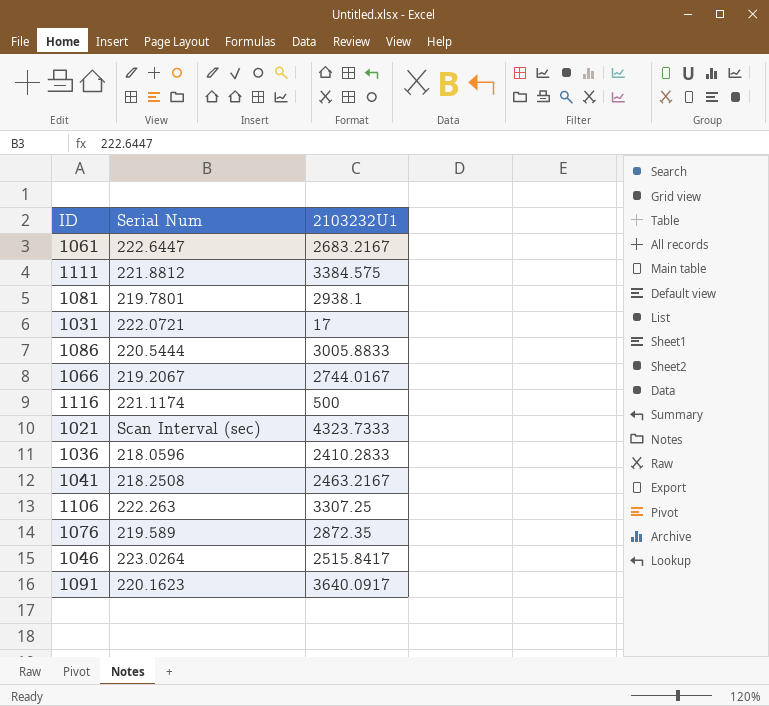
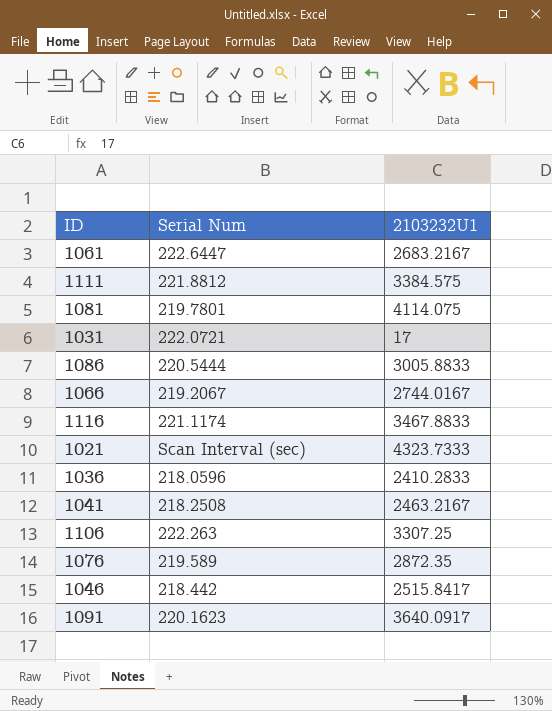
1081 | 2103232U1: 2938.1 -> 4114.075
1116 | 2103232U1: 500 -> 3467.8833
1046 | Serial Num: 223.0264 -> 218.442

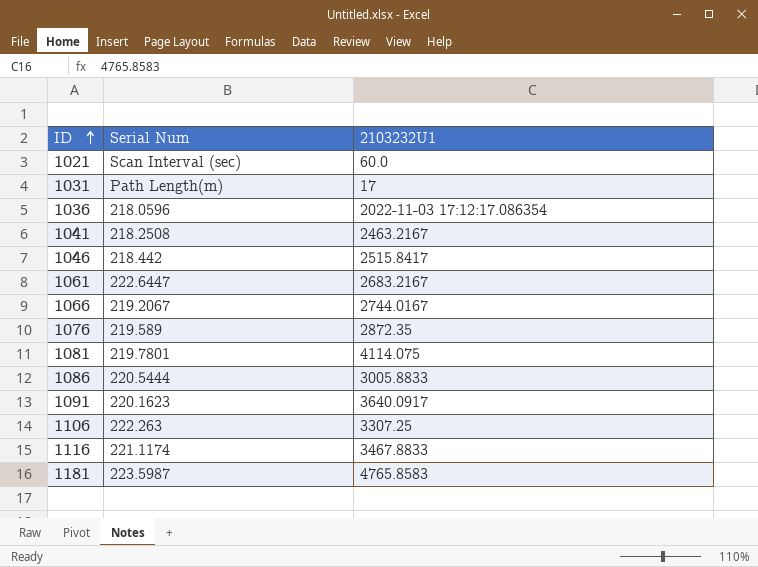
row order: none -> ID ascending
row 1111: 221.8812 | 3384.575 -> none
1021 | 2103232U1: 4323.7333 -> 60.0
1031 | Serial Num: 222.0721 -> Path Length(m)
1036 | 2103232U1: 2410.2833 -> 2022-11-03 17:12:17.086354
row 1181: none -> 223.5987 | 4765.8583

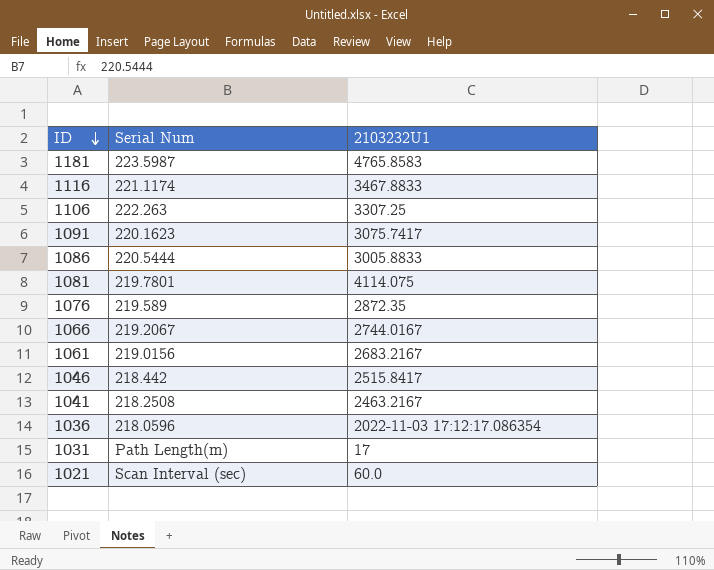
row order: ID ascending -> ID descending
1091 | 2103232U1: 3640.0917 -> 3075.7417
1061 | Serial Num: 222.6447 -> 219.0156

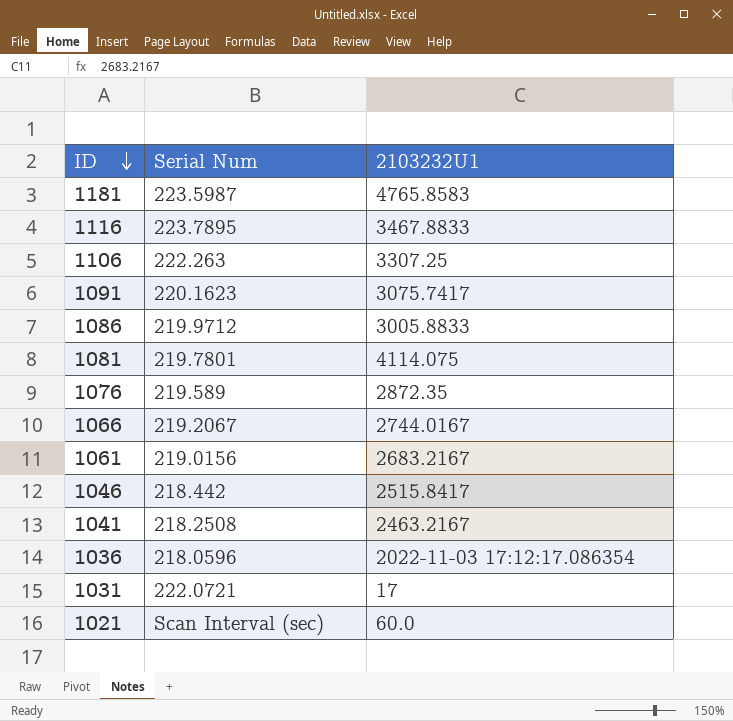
1116 | Serial Num: 221.1174 -> 223.7895
1086 | Serial Num: 220.5444 -> 219.9712
1031 | Serial Num: Path Length(m) -> 222.0721

